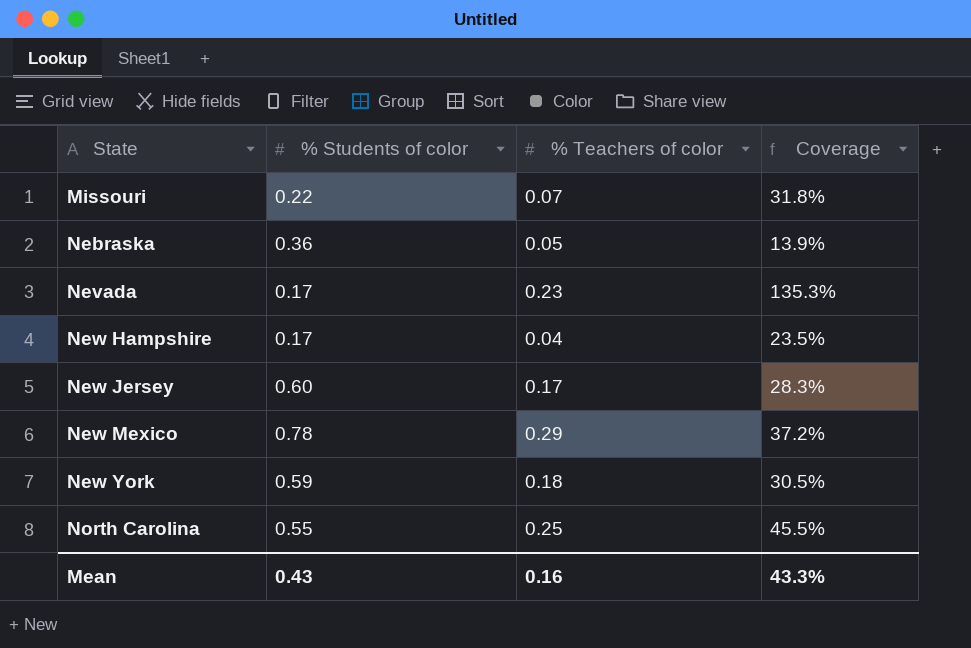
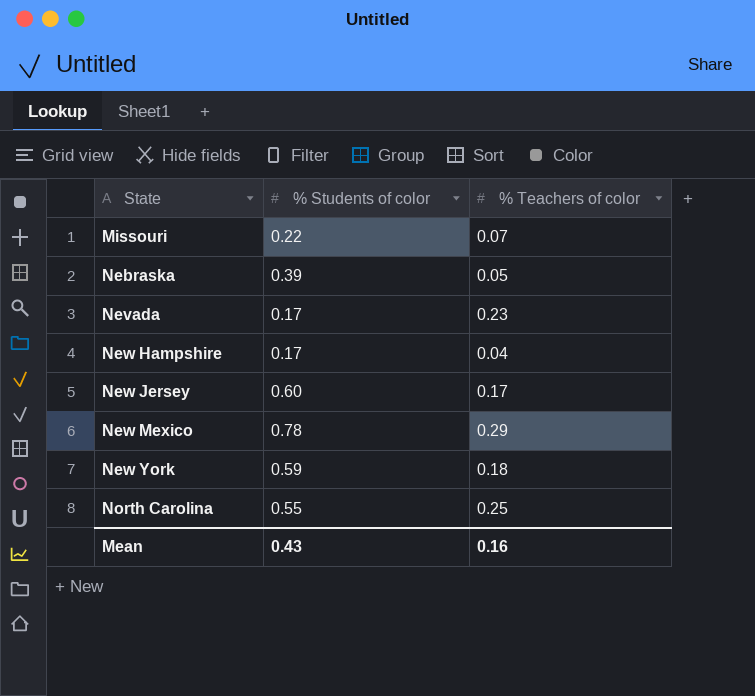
column Coverage | formula: [% Teachers of color] / [% Students of color] -> none
Nebraska | % Students of color: 0.36 -> 0.39

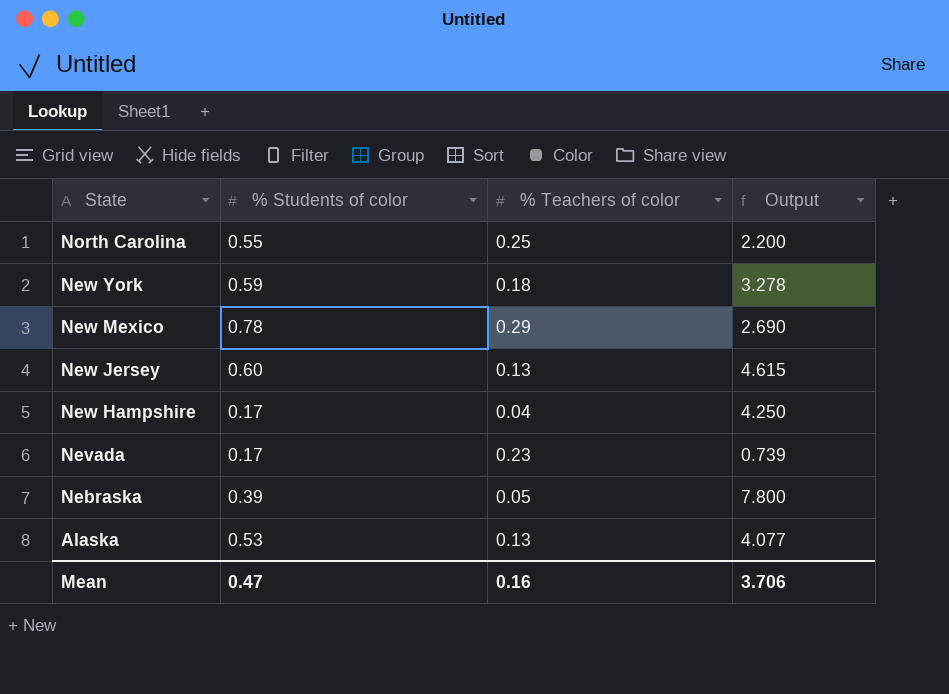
row order: State ascending -> State descending
column Output | formula: none -> [% Students of color] / [% Teachers of color]
row Missouri: 0.22 | 0.07 -> none
New Jersey | % Teachers of color: 0.17 -> 0.13
row Alaska: none -> 0.53 | 0.13 | 4.077
Mean | % Students of color: 0.43 -> 0.47

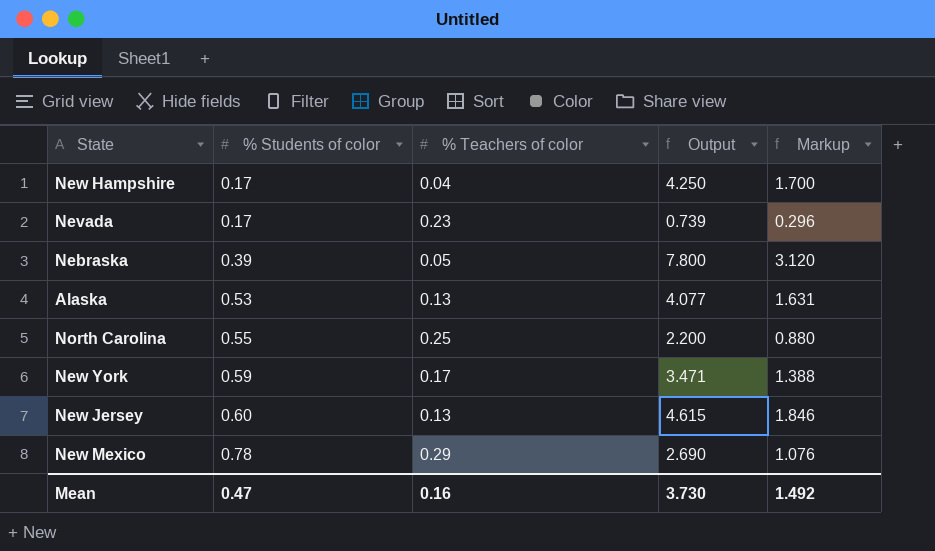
row order: State descending -> % Students of color ascending
column Markup | formula: none -> [Output] * 0.4
New York | % Teachers of color: 0.18 -> 0.17
New York | Output: 3.278 -> 3.471
Mean | Output: 3.706 -> 3.730

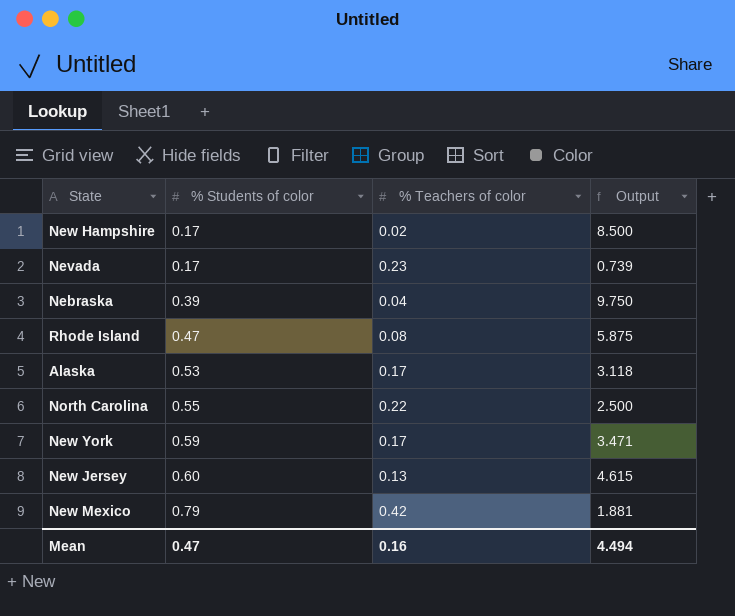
column Markup | formula: [Output] * 0.4 -> none
New Hampshire | % Teachers of color: 0.04 -> 0.02
New Hampshire | Output: 4.250 -> 8.500
Nebraska | % Teachers of color: 0.05 -> 0.04
Nebraska | Output: 7.800 -> 9.750
row Rhode Island: none -> 0.47 | 0.08 | 5.875
Alaska | % Teachers of color: 0.13 -> 0.17
Alaska | Output: 4.077 -> 3.118
North Carolina | % Teachers of color: 0.25 -> 0.22
North Carolina | Output: 2.200 -> 2.500
New Mexico | % Students of color: 0.78 -> 0.79
New Mexico | % Teachers of color: 0.29 -> 0.42
New Mexico | Output: 2.690 -> 1.881
Mean | Output: 3.730 -> 4.494

